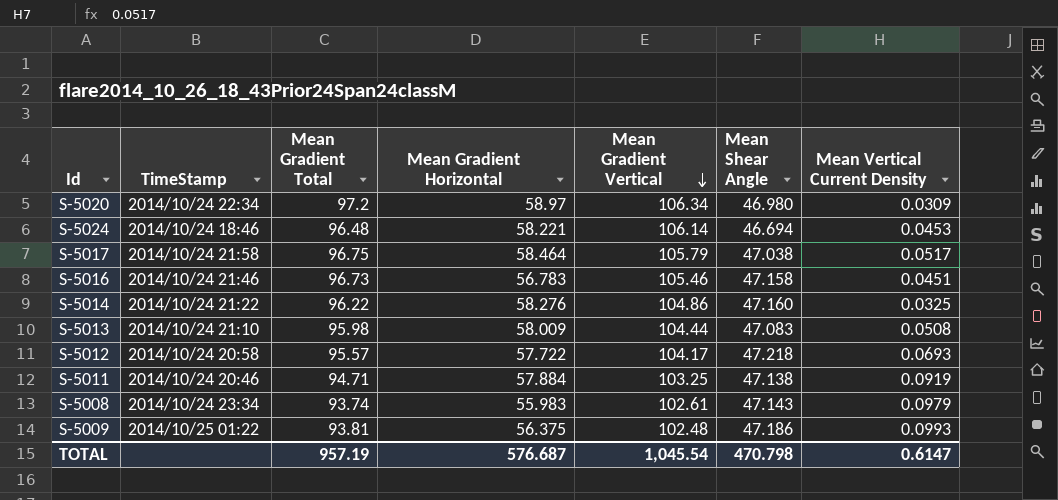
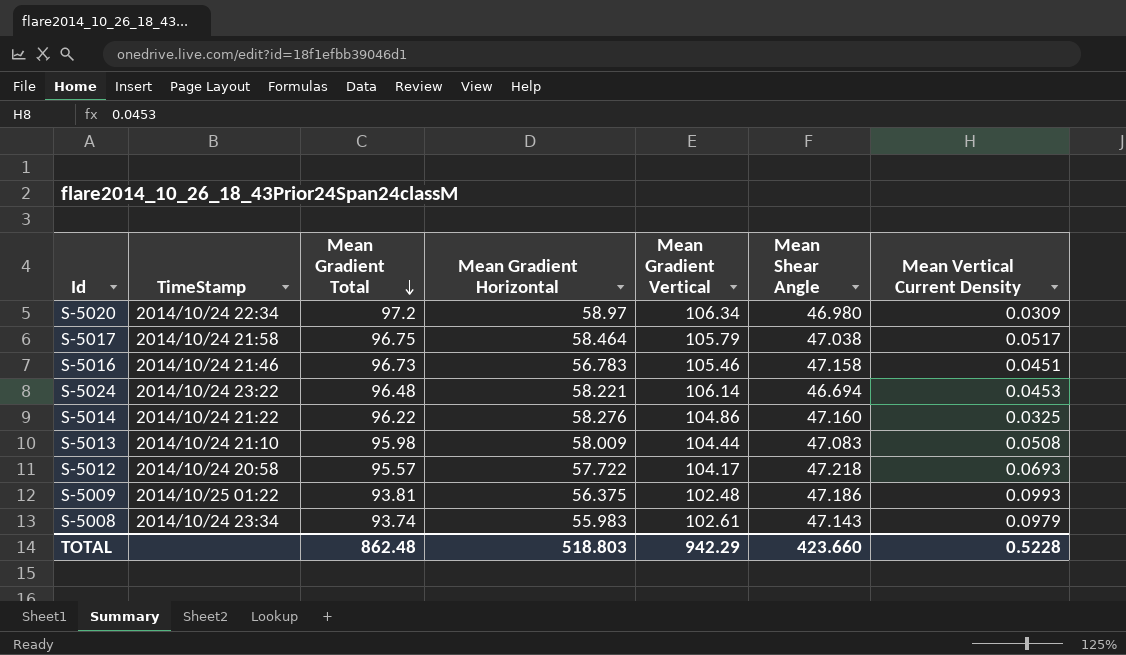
row order: Mean Gradient Vertical descending -> Mean Gradient Total descending
row S-5011: 2014/10/24 20:46 | 94.71 | 57.884 | 103.25 | 47.138 | 0.0919 -> none
S-5024 | TimeStamp: 2014/10/24 18:46 -> 2014/10/24 23:22
TOTAL | Mean Gradient Total: 957.19 -> 862.48
TOTAL | Mean Gradient Horizontal: 576.687 -> 518.803
TOTAL | Mean Gradient Vertical: 1,045.54 -> 942.29
TOTAL | Mean Shear Angle: 470.798 -> 423.660
TOTAL | Mean Vertical Current Density: 0.6147 -> 0.5228

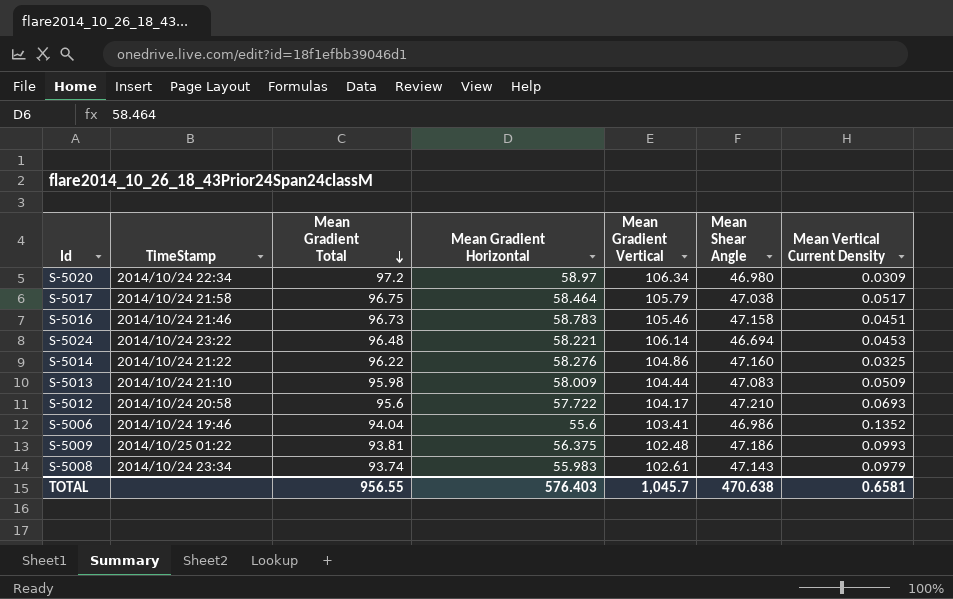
S-5016 | Mean Gradient Horizontal: 56.783 -> 58.783
S-5013 | Mean Vertical Current Density: 0.0508 -> 0.0509
S-5012 | Mean Gradient Total: 95.57 -> 95.6
S-5012 | Mean Shear Angle: 47.218 -> 47.210
row S-5006: none -> 2014/10/24 19:46 | 94.04 | 55.6 | 103.41 | 46.986 | 0.1352
TOTAL | Mean Gradient Total: 862.48 -> 956.55
TOTAL | Mean Gradient Horizontal: 518.803 -> 576.403
TOTAL | Mean Gradient Vertical: 942.29 -> 1,045.7
TOTAL | Mean Shear Angle: 423.660 -> 470.638
TOTAL | Mean Vertical Current Density: 0.5228 -> 0.6581

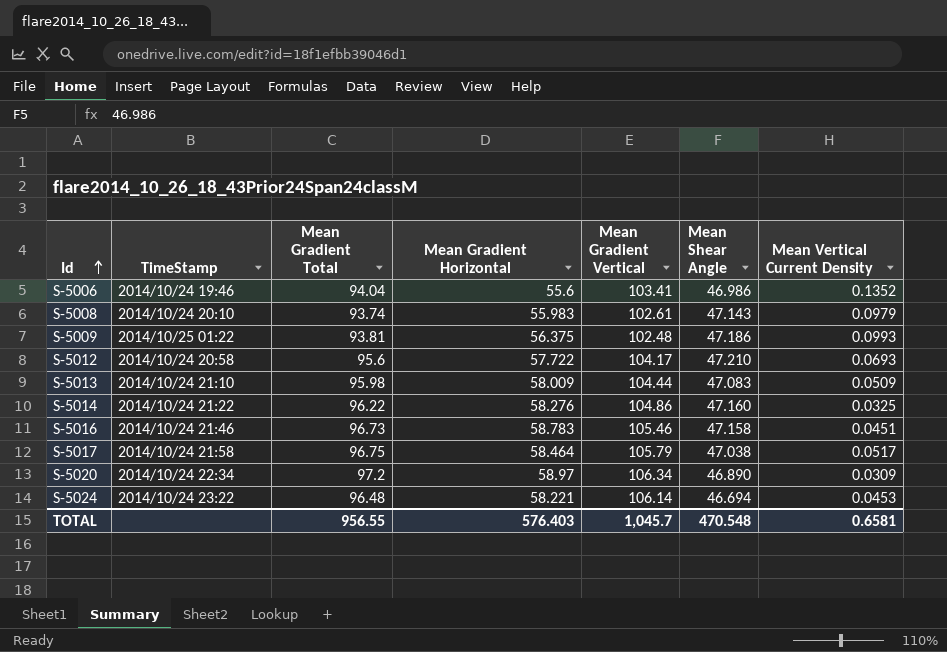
row order: Mean Gradient Total descending -> Id ascending
S-5008 | TimeStamp: 2014/10/24 23:34 -> 2014/10/24 20:10
S-5020 | Mean Shear Angle: 46.980 -> 46.890
TOTAL | Mean Shear Angle: 470.638 -> 470.548

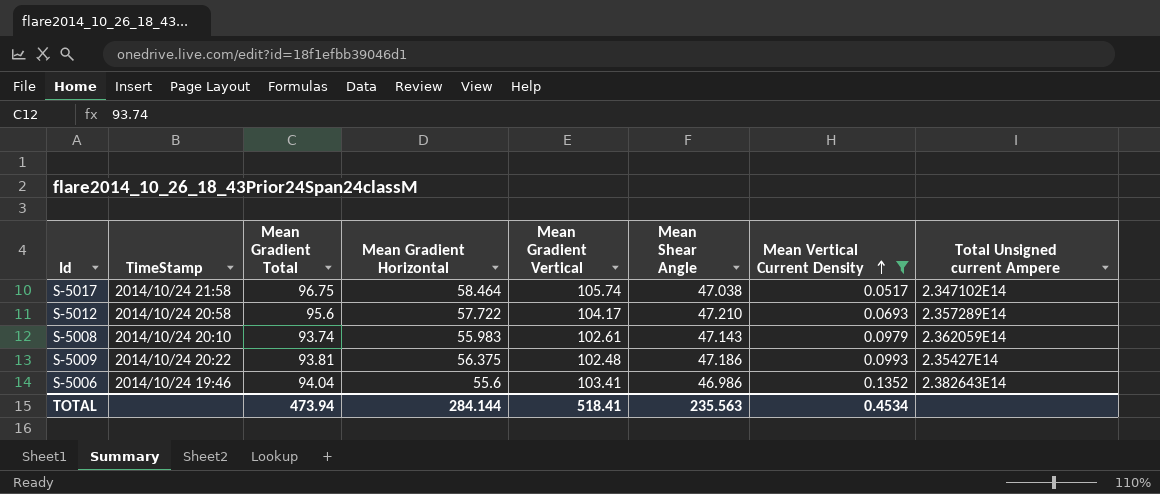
filter: none -> Mean Vertical Current Density >= 0.0517
row order: Id ascending -> Mean Vertical Current Density ascending
column Total Unsigned current Ampere | position: none -> 8
S-5017 | Mean Gradient Vertical: 105.79 -> 105.74
S-5009 | TimeStamp: 2014/10/25 01:22 -> 2014/10/24 20:22
TOTAL | Mean Gradient Total: 956.55 -> 473.94
TOTAL | Mean Gradient Horizontal: 576.403 -> 284.144
TOTAL | Mean Gradient Vertical: 1,045.7 -> 518.41
TOTAL | Mean Shear Angle: 470.548 -> 235.563
TOTAL | Mean Vertical Current Density: 0.6581 -> 0.4534

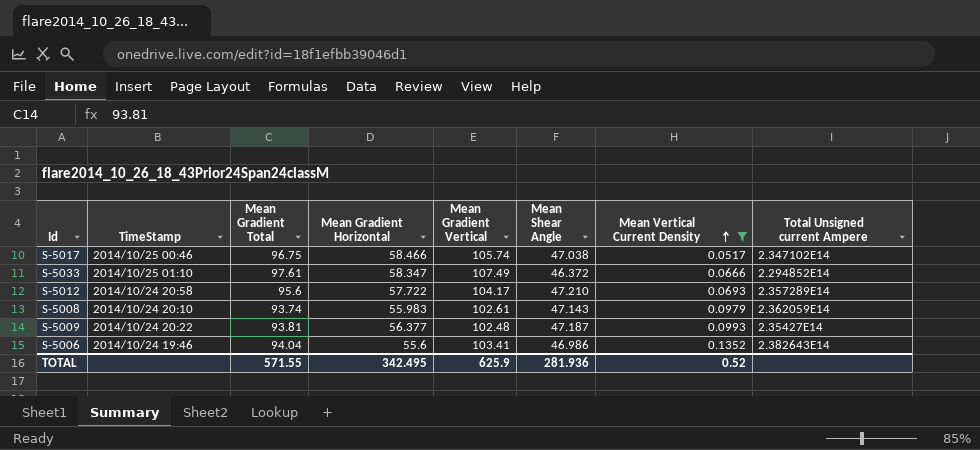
S-5017 | TimeStamp: 2014/10/24 21:58 -> 2014/10/25 00:46
S-5017 | Mean Gradient Horizontal: 58.464 -> 58.466
row S-5033: none -> 2014/10/25 01:10 | 97.61 | 58.347 | 107.49 | 46.372 | 0.0666 | 2.294852E14
S-5009 | Mean Gradient Horizontal: 56.375 -> 56.377
S-5009 | Mean Shear Angle: 47.186 -> 47.187
TOTAL | Mean Gradient Total: 473.94 -> 571.55
TOTAL | Mean Gradient Horizontal: 284.144 -> 342.495
TOTAL | Mean Gradient Vertical: 518.41 -> 625.9
TOTAL | Mean Shear Angle: 235.563 -> 281.936
TOTAL | Mean Vertical Current Density: 0.4534 -> 0.52

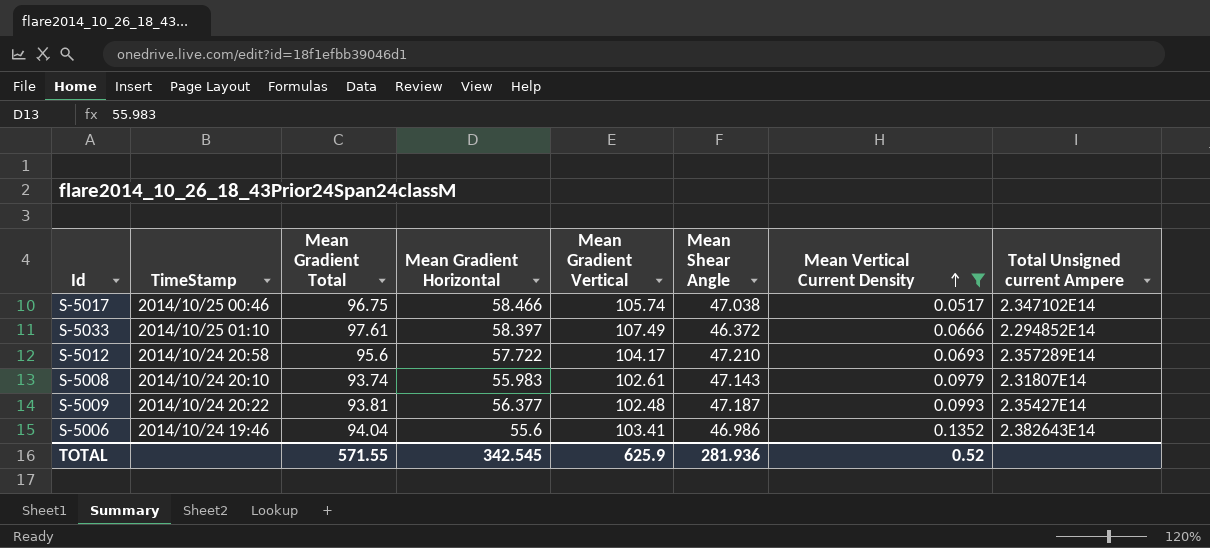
S-5033 | Mean Gradient Horizontal: 58.347 -> 58.397
S-5008 | Total Unsigned current Ampere: 2.362059E14 -> 2.31807E14
TOTAL | Mean Gradient Horizontal: 342.495 -> 342.545

